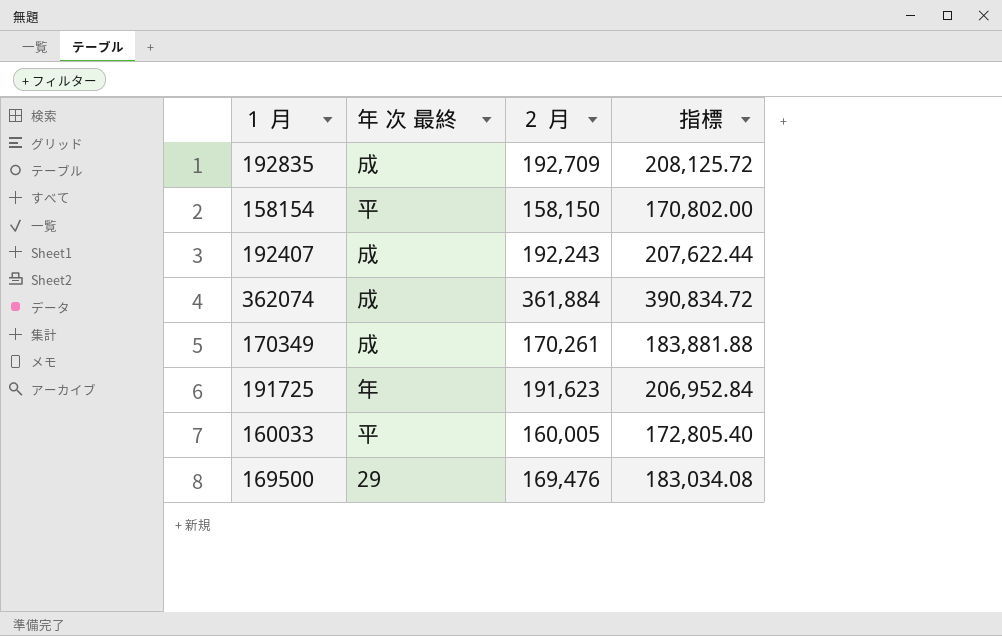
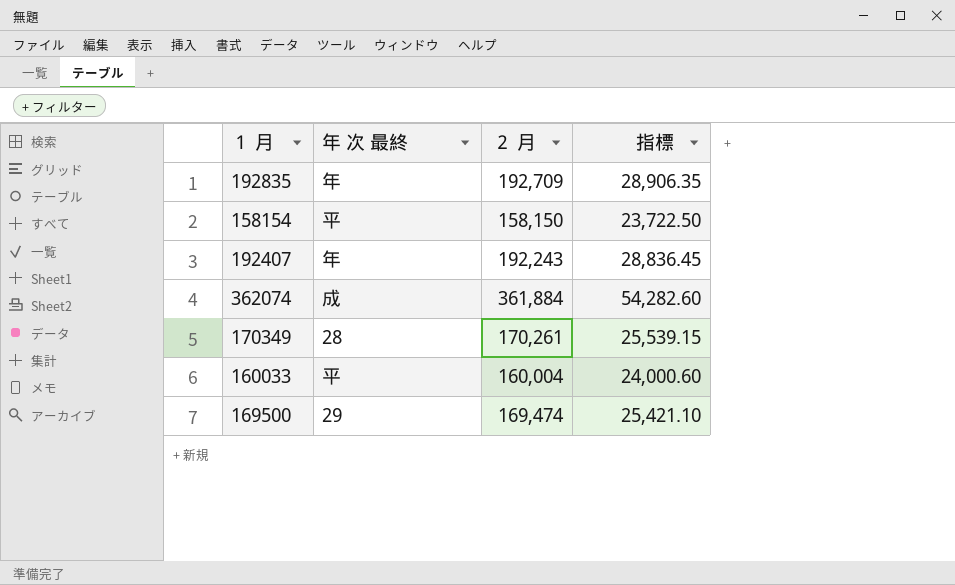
column 指標 | formula: [２ 月] * 1.08 -> [２ 月] * 0.15
row 191725: 年 | 191,623 | 206,952.84 -> none
192835 | 年 次 最終: 成 -> 年
192407 | 年 次 最終: 成 -> 年
170349 | 年 次 最終: 成 -> 28
160033 | ２ 月: 160,005 -> 160,004
169500 | ２ 月: 169,476 -> 169,474

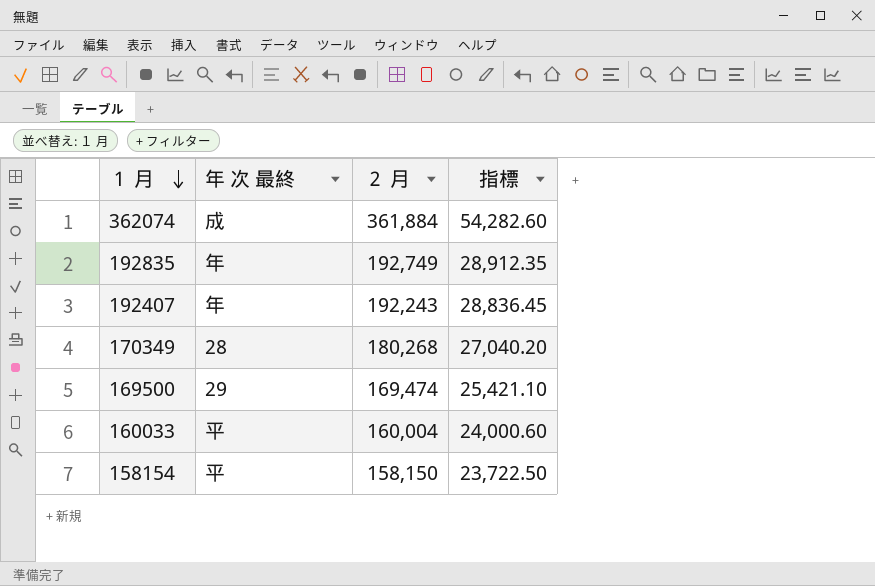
row order: none -> １ 月 descending
192835 | ２ 月: 192,709 -> 192,749
192835 | 指標: 28,906.35 -> 28,912.35
170349 | ２ 月: 170,261 -> 180,268
170349 | 指標: 25,539.15 -> 27,040.20

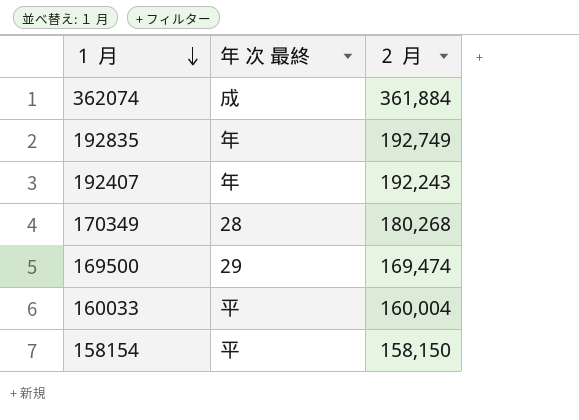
column 指標 | formula: [２ 月] * 0.15 -> none

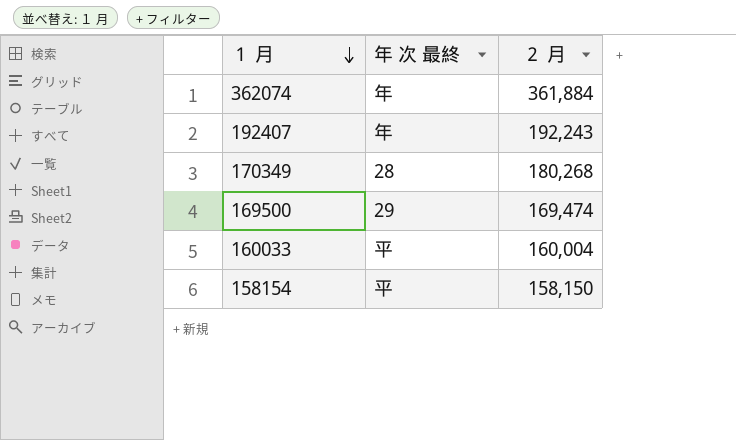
row 192835: 年 | 192,749 -> none
362074 | 年 次 最終: 成 -> 年

